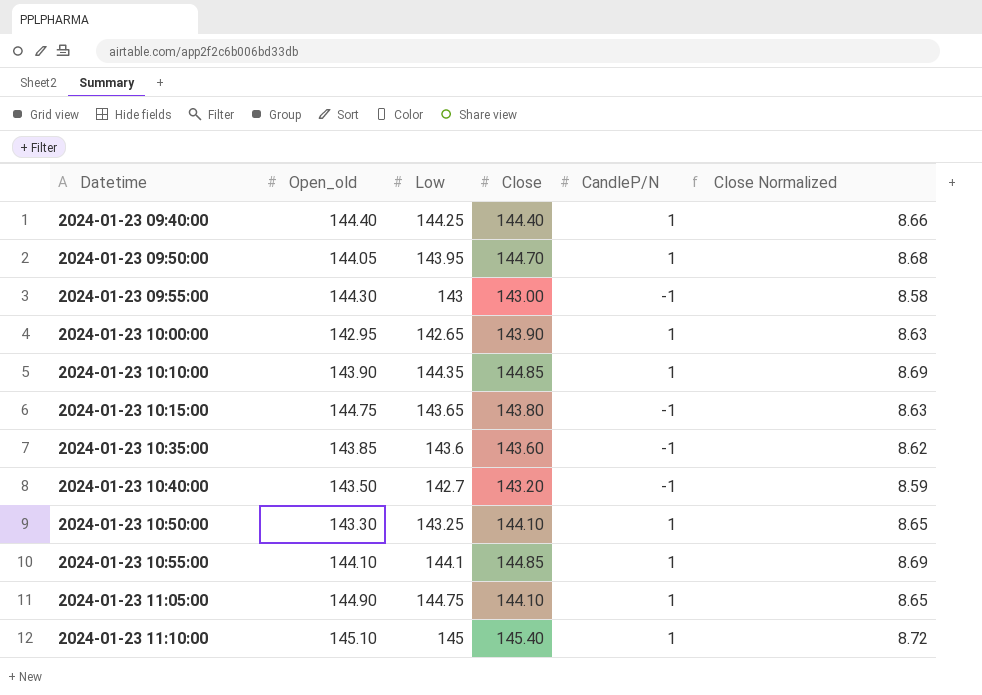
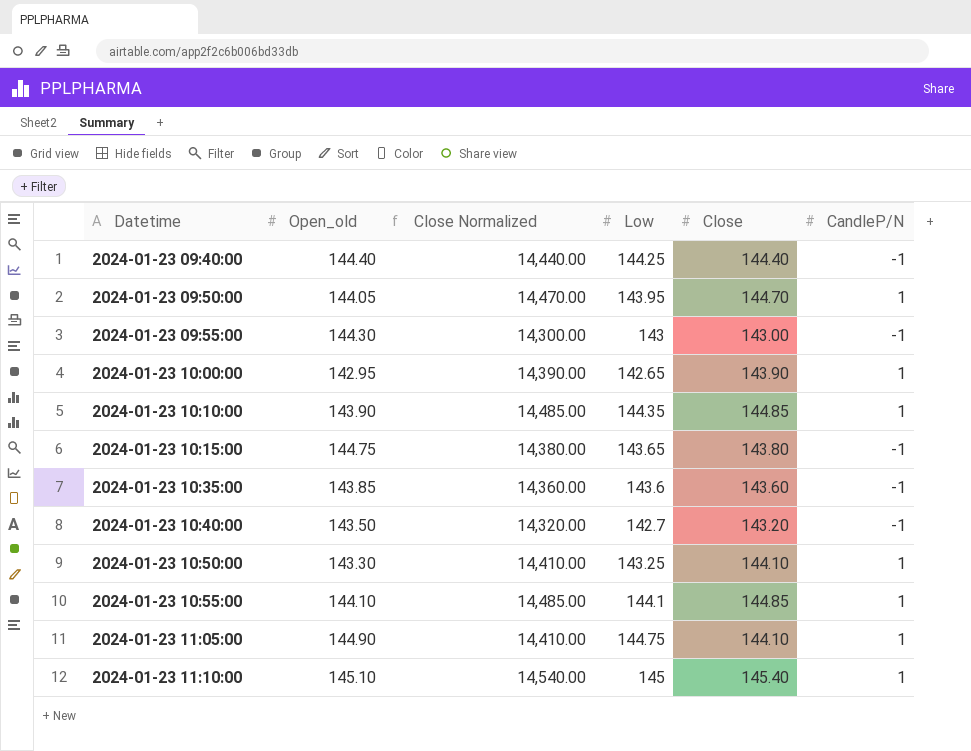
column Close Normalized | formula: [Close] * 0.06 -> [Close] * 100
column Close Normalized | position: 6 -> 3
2024-01-23 09:40:00 | CandleP/N: 1 -> -1

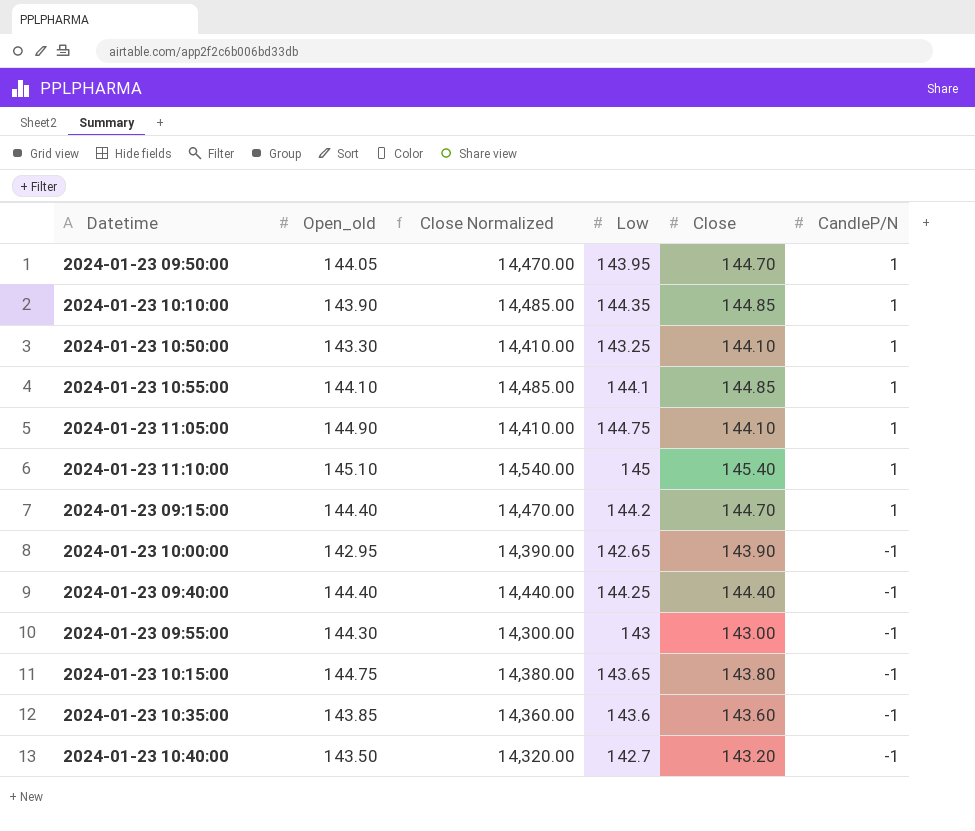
row order: Datetime ascending -> CandleP/N descending
row 2024-01-23 09:15:00: none -> 144.40 | 14,470.00 | 144.2 | 144.70 | 1
2024-01-23 10:00:00 | CandleP/N: 1 -> -1

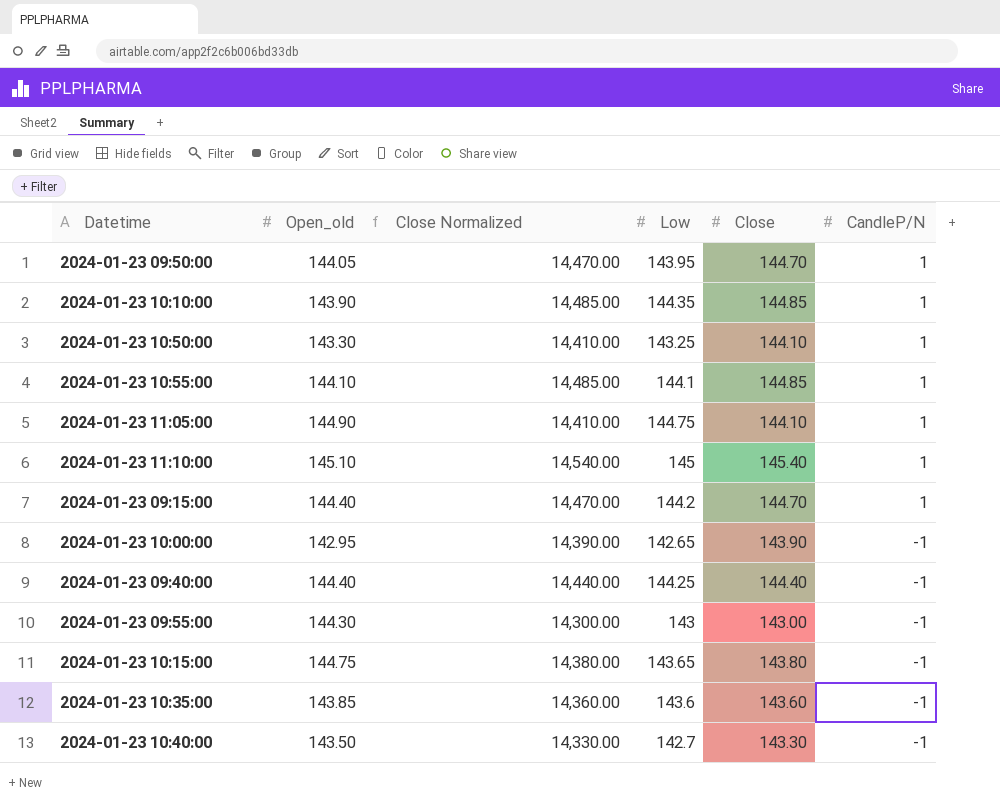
2024-01-23 10:40:00 | Close Normalized: 14,320.00 -> 14,330.00
2024-01-23 10:40:00 | Close: 143.20 -> 143.30

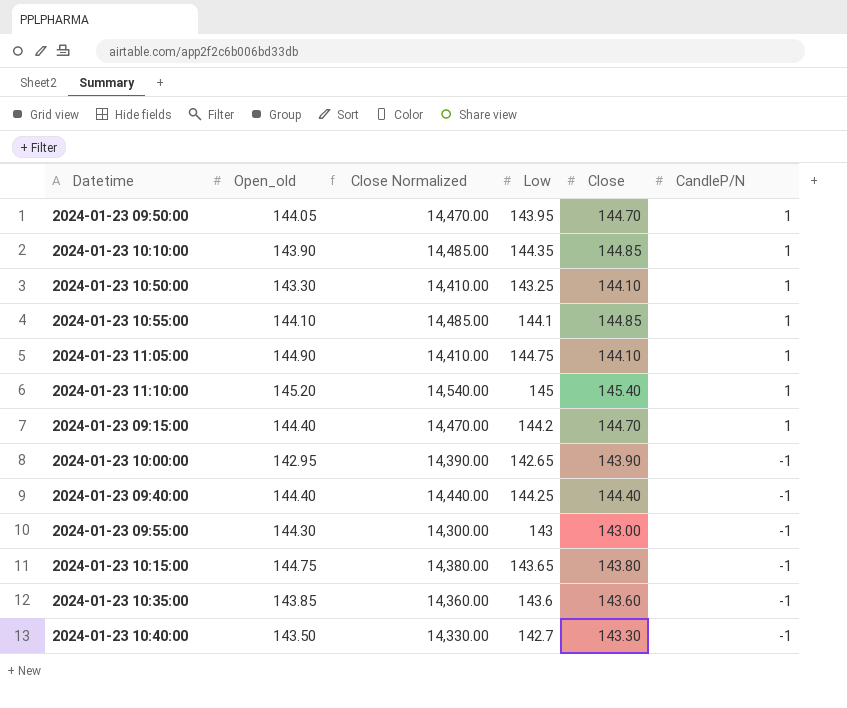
2024-01-23 11:10:00 | Open_old: 145.10 -> 145.20

